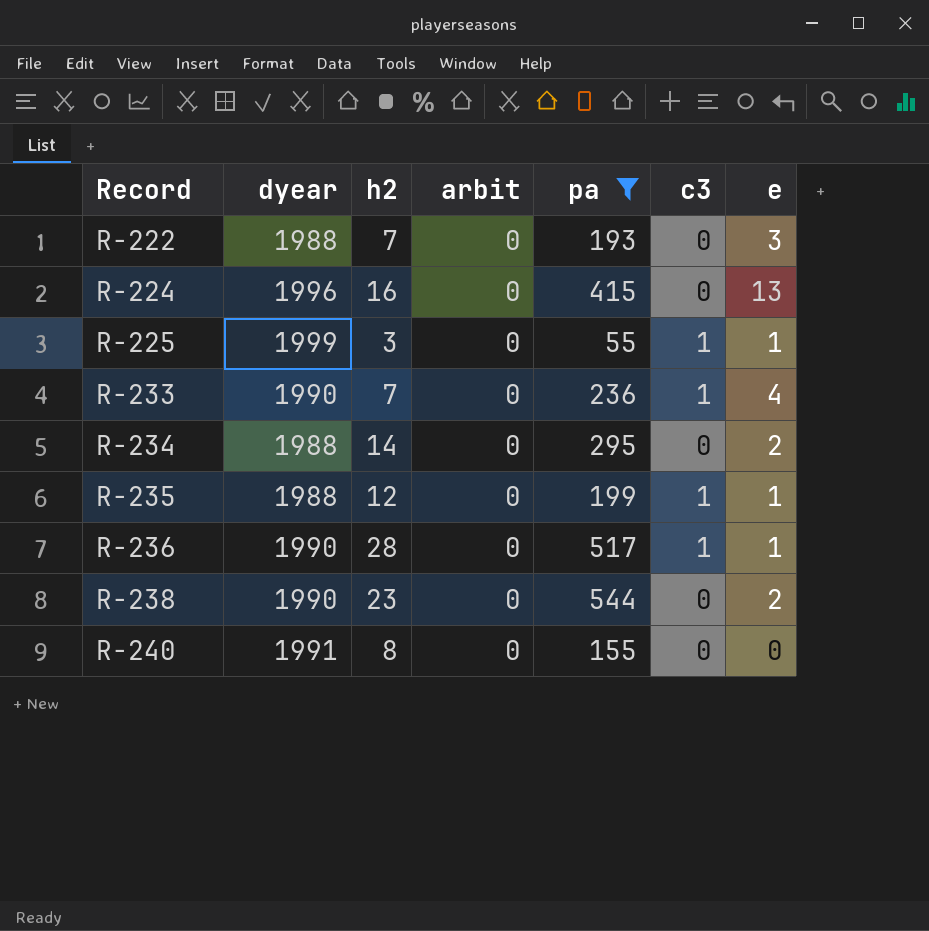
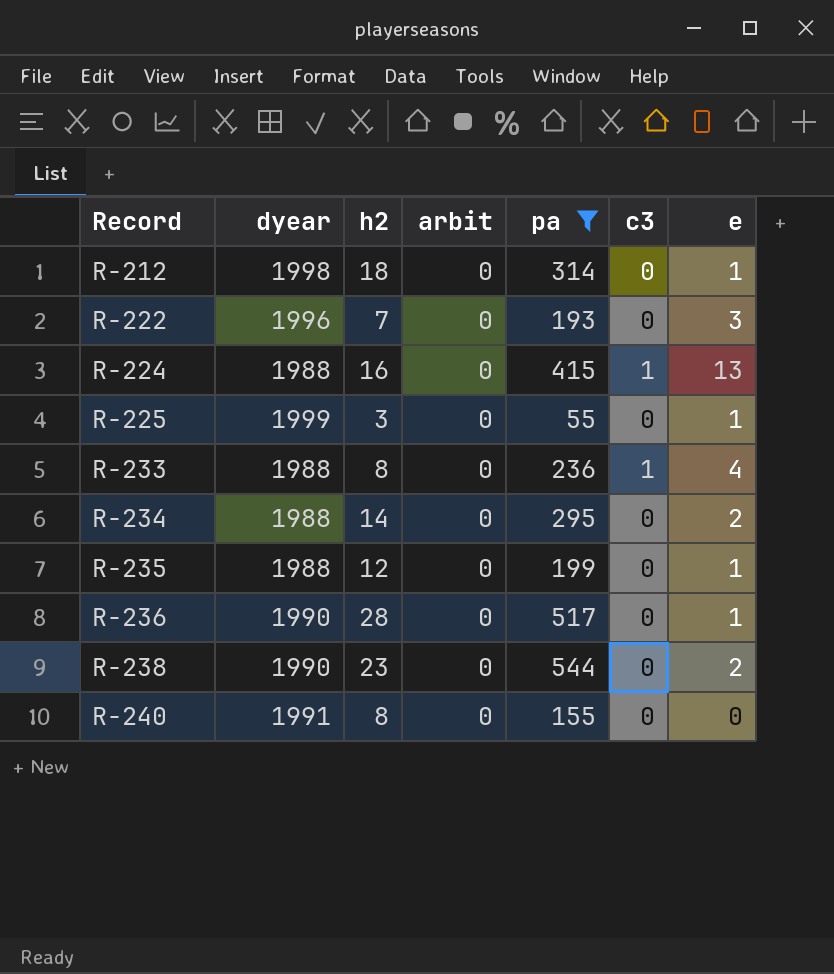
row R-212: none -> 1998 | 18 | 0 | 314 | 0 | 1
R-222 | dyear: 1988 -> 1996
R-224 | dyear: 1996 -> 1988
R-224 | c3: 0 -> 1
R-225 | c3: 1 -> 0
R-233 | dyear: 1990 -> 1988
R-233 | h2: 7 -> 8
R-235 | c3: 1 -> 0
R-236 | c3: 1 -> 0

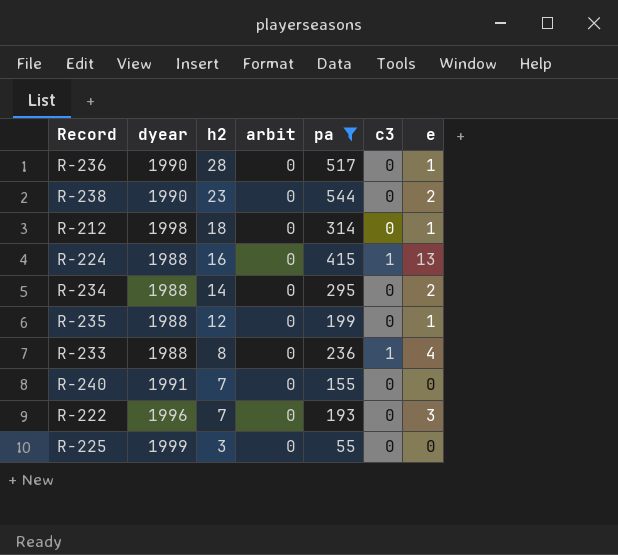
row order: Record ascending -> h2 descending
R-240 | h2: 8 -> 7
R-225 | e: 1 -> 0

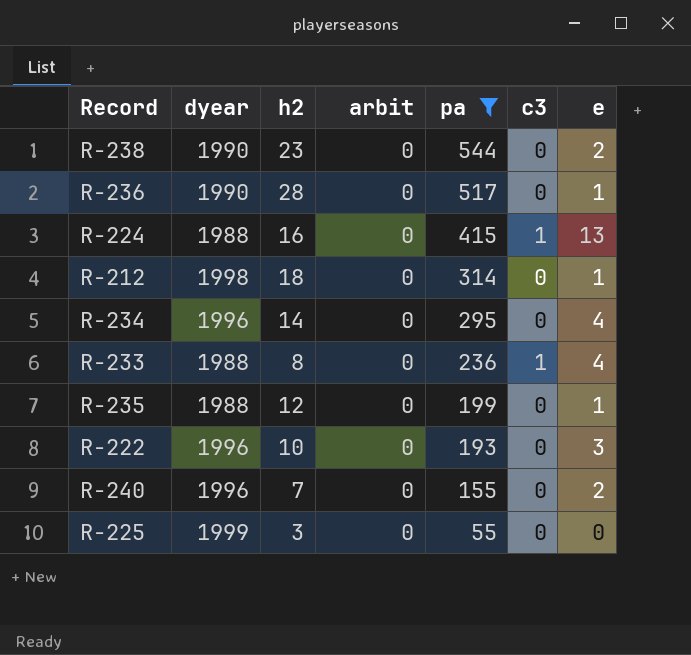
row order: h2 descending -> pa descending
R-234 | dyear: 1988 -> 1996
R-234 | e: 2 -> 4
R-222 | h2: 7 -> 10
R-240 | dyear: 1991 -> 1996
R-240 | e: 0 -> 2

